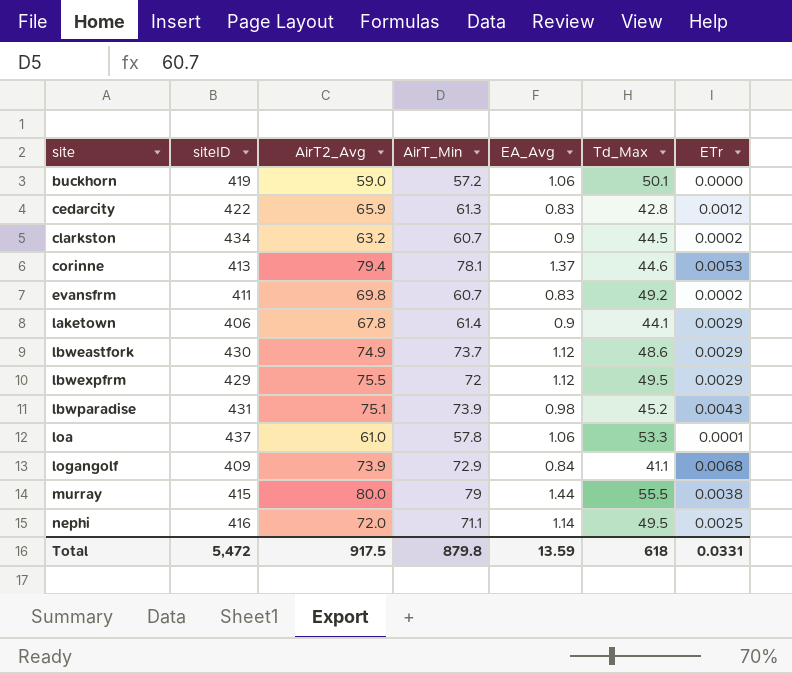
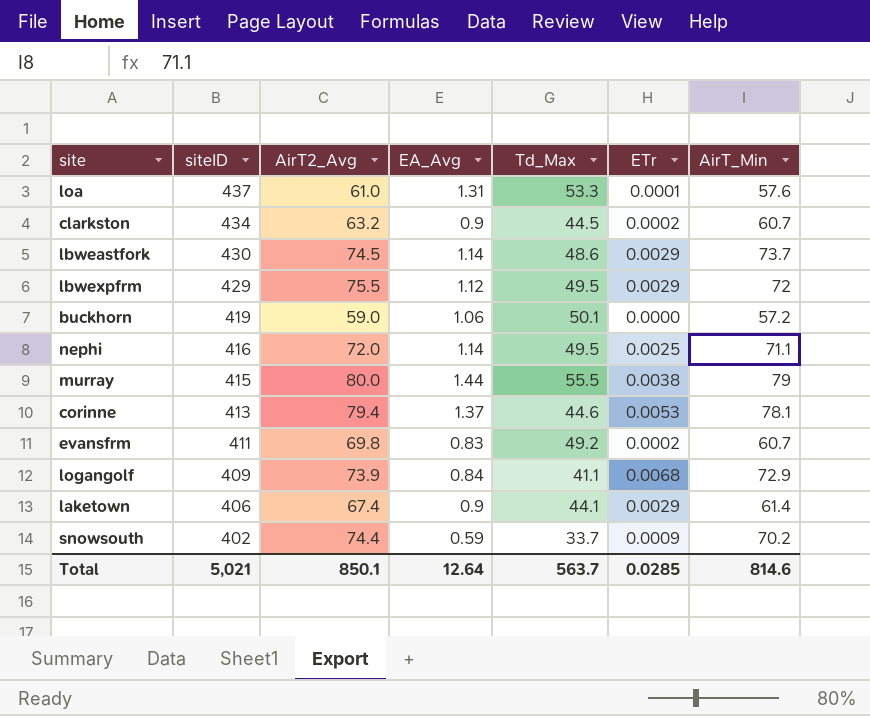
row order: site ascending -> siteID descending
column AirT_Min | position: 4 -> 7
row cedarcity: 422 | 65.9 | 61.3 | 0.83 | 42.8 | 0.0012 -> none
row lbwparadise: 431 | 75.1 | 73.9 | 0.98 | 45.2 | 0.0043 -> none
loa | EA_Avg: 1.06 -> 1.31
loa | AirT_Min: 57.8 -> 57.6
lbweastfork | AirT2_Avg: 74.9 -> 74.5
lbweastfork | EA_Avg: 1.12 -> 1.14
laketown | AirT2_Avg: 67.8 -> 67.4
row snowsouth: none -> 402 | 74.4 | 0.59 | 33.7 | 0.0009 | 70.2
Total | siteID: 5,472 -> 5,021
Total | AirT2_Avg: 917.5 -> 850.1
Total | EA_Avg: 13.59 -> 12.64
Total | Td_Max: 618 -> 563.7
Total | ETr: 0.0331 -> 0.0285
Total | AirT_Min: 879.8 -> 814.6

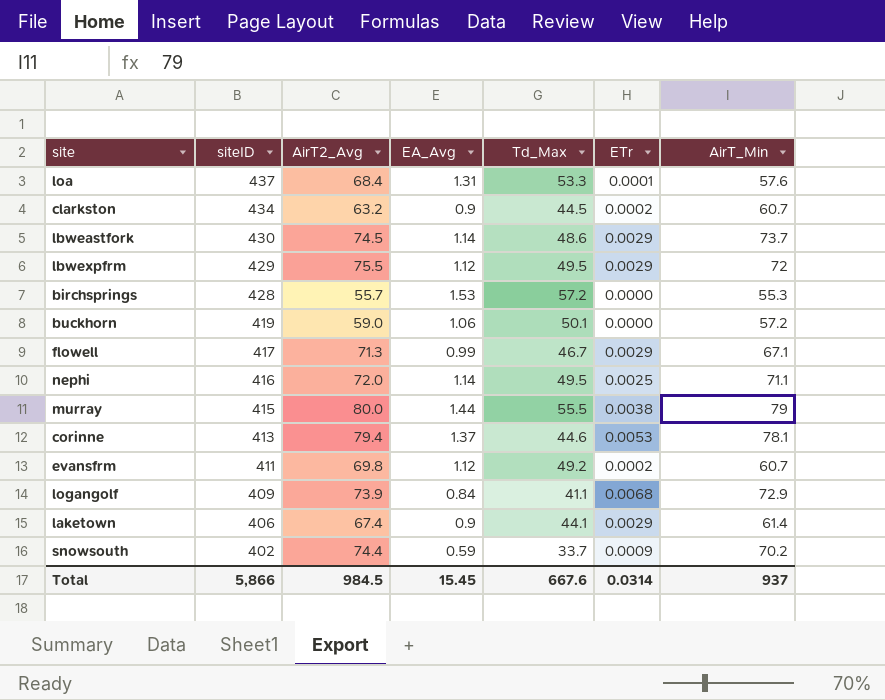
loa | AirT2_Avg: 61.0 -> 68.4
row birchsprings: none -> 428 | 55.7 | 1.53 | 57.2 | 0.0000 | 55.3
row flowell: none -> 417 | 71.3 | 0.99 | 46.7 | 0.0029 | 67.1
evansfrm | EA_Avg: 0.83 -> 1.12
Total | siteID: 5,021 -> 5,866
Total | AirT2_Avg: 850.1 -> 984.5
Total | EA_Avg: 12.64 -> 15.45
Total | Td_Max: 563.7 -> 667.6
Total | ETr: 0.0285 -> 0.0314
Total | AirT_Min: 814.6 -> 937

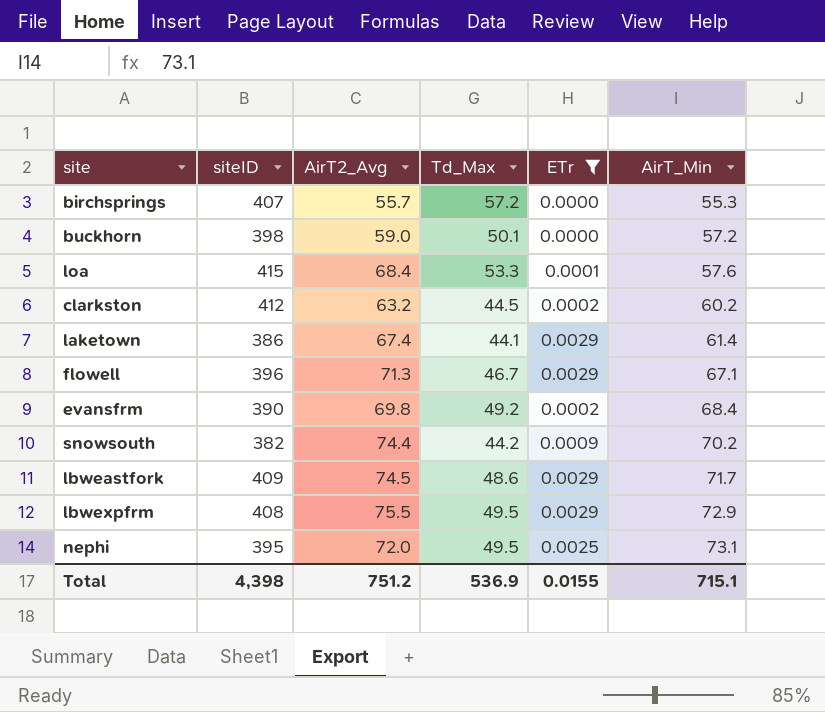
filter: none -> ETr <= 0.0029
row order: siteID descending -> AirT_Min ascending
column EA_Avg | position: 4 -> none
birchsprings | siteID: 428 -> 407
buckhorn | siteID: 419 -> 398
loa | siteID: 437 -> 415
clarkston | siteID: 434 -> 412
clarkston | AirT_Min: 60.7 -> 60.2
laketown | siteID: 406 -> 386
flowell | siteID: 417 -> 396
evansfrm | siteID: 411 -> 390
evansfrm | AirT_Min: 60.7 -> 68.4
snowsouth | siteID: 402 -> 382
snowsouth | Td_Max: 33.7 -> 44.2
lbweastfork | siteID: 430 -> 409
lbweastfork | AirT_Min: 73.7 -> 71.7
lbwexpfrm | siteID: 429 -> 408
lbwexpfrm | AirT_Min: 72 -> 72.9
nephi | siteID: 416 -> 395
nephi | AirT_Min: 71.1 -> 73.1
Total | siteID: 5,866 -> 4,398
Total | AirT2_Avg: 984.5 -> 751.2
Total | Td_Max: 667.6 -> 536.9
Total | ETr: 0.0314 -> 0.0155
Total | AirT_Min: 937 -> 715.1

